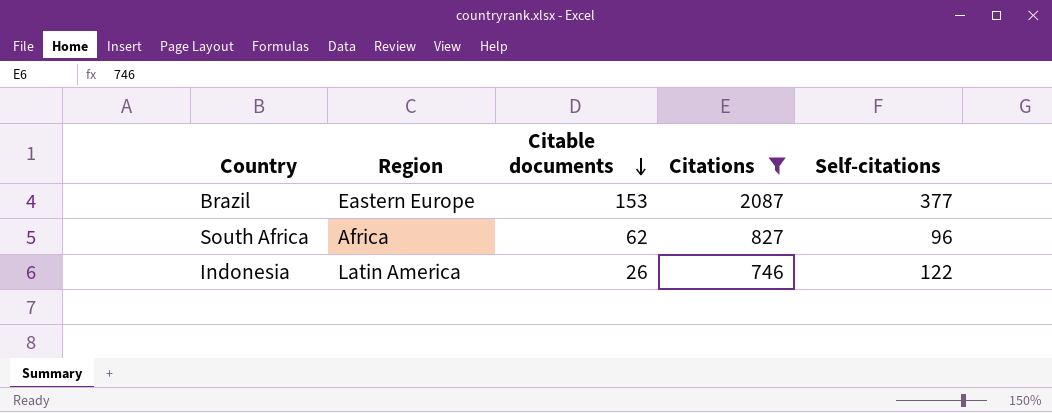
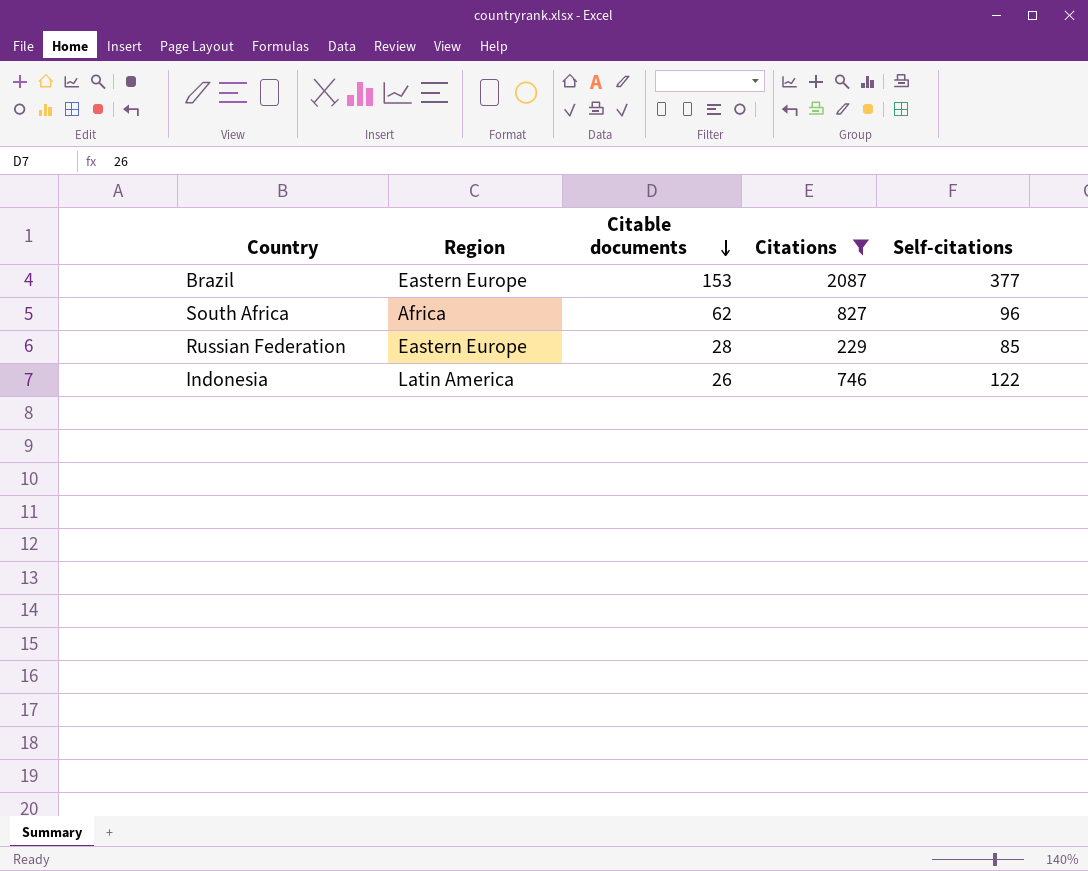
row Russian Federation: none -> Eastern Europe | 28 | 229 | 85

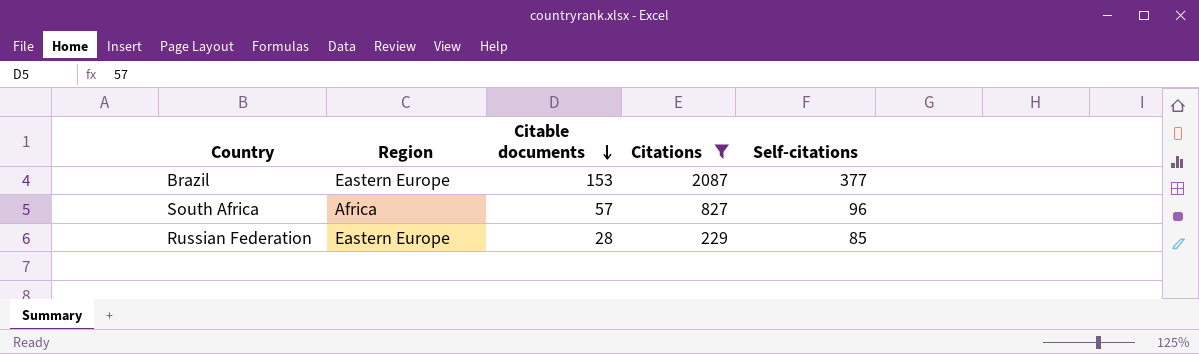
row Indonesia: Latin America | 26 | 746 | 122 -> none
South Africa | Citable documents: 62 -> 57

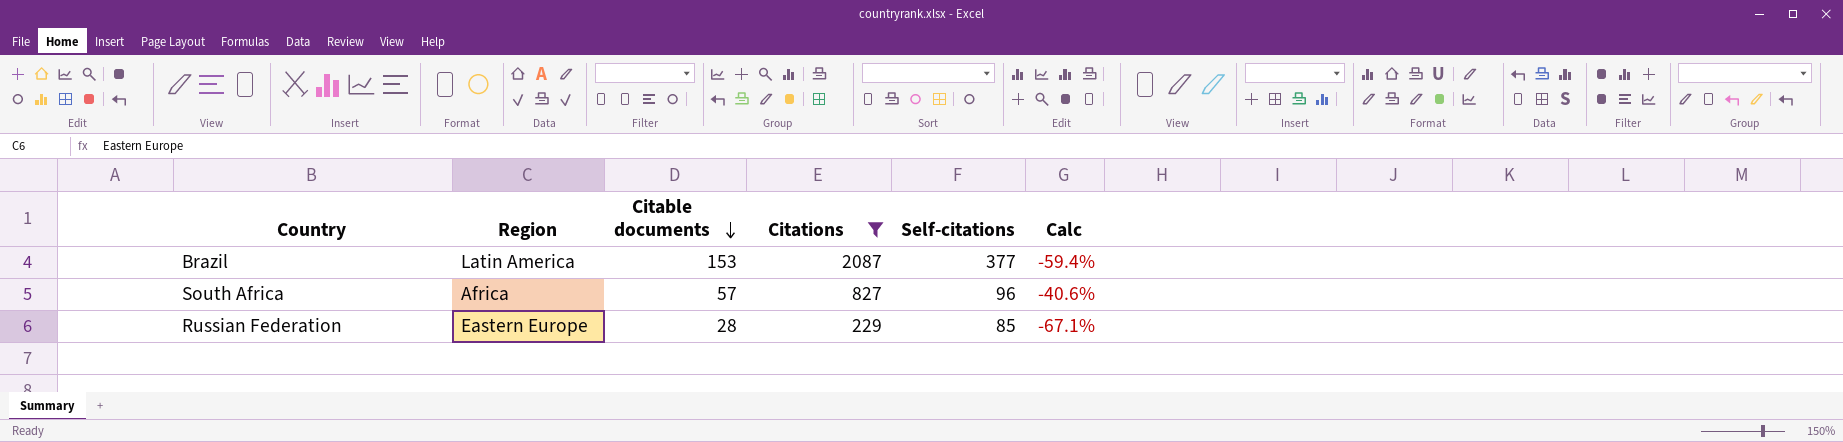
column Calc | formula: none -> ([Citable documents] - [Self-citations]) / [Self-citations]
Brazil | Region: Eastern Europe -> Latin America

